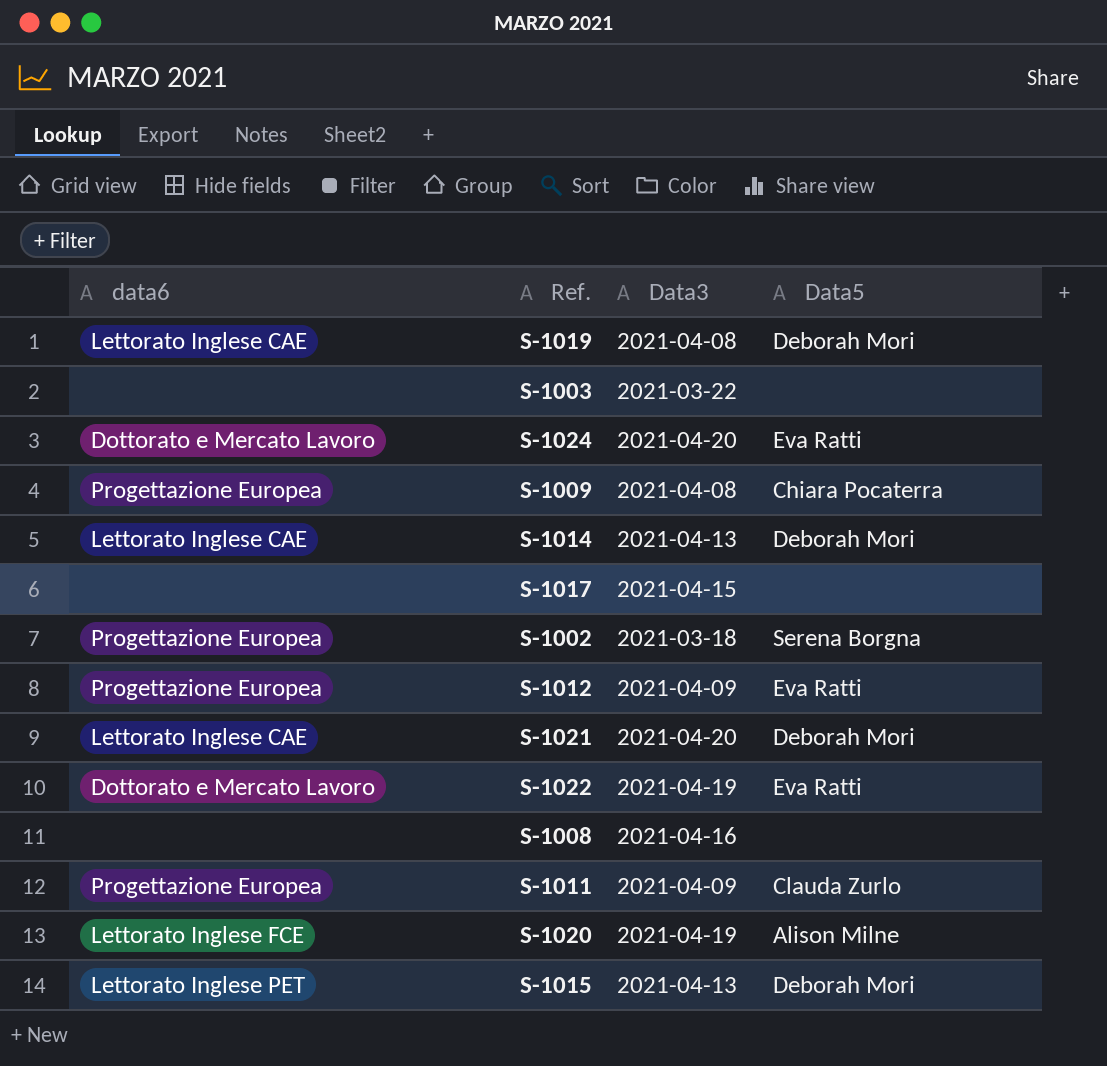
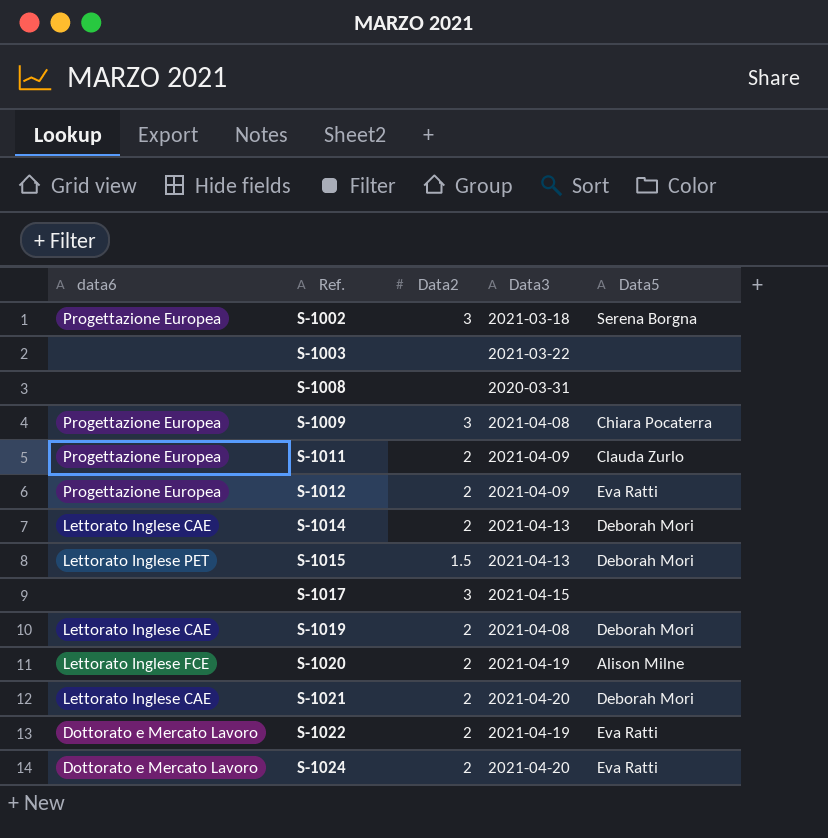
row order: none -> Ref. ascending
column Data2 | position: none -> 3
S-1008 | Data3: 2021-04-16 -> 2020-03-31

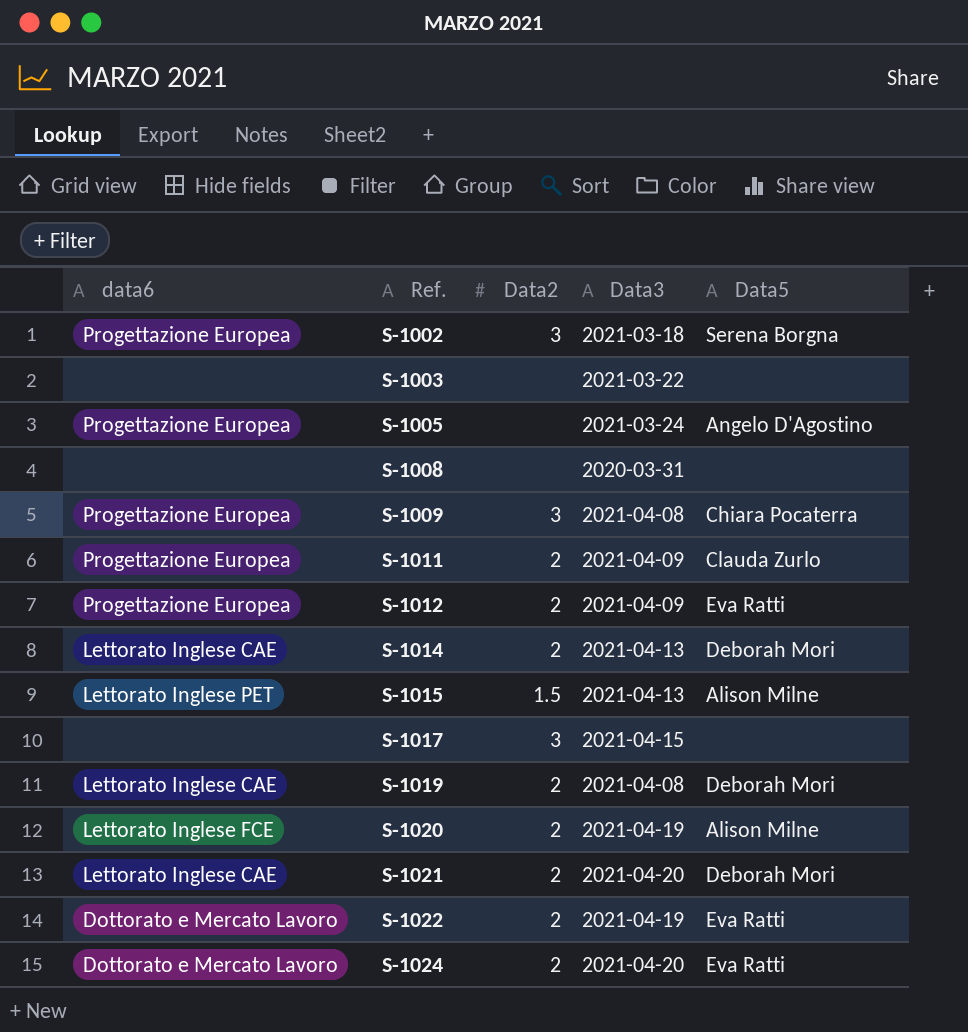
row S-1005: none -> Progettazione Europea | none | 2021-03-24 | Angelo D'Agostino
S-1015 | Data5: Deborah Mori -> Alison Milne

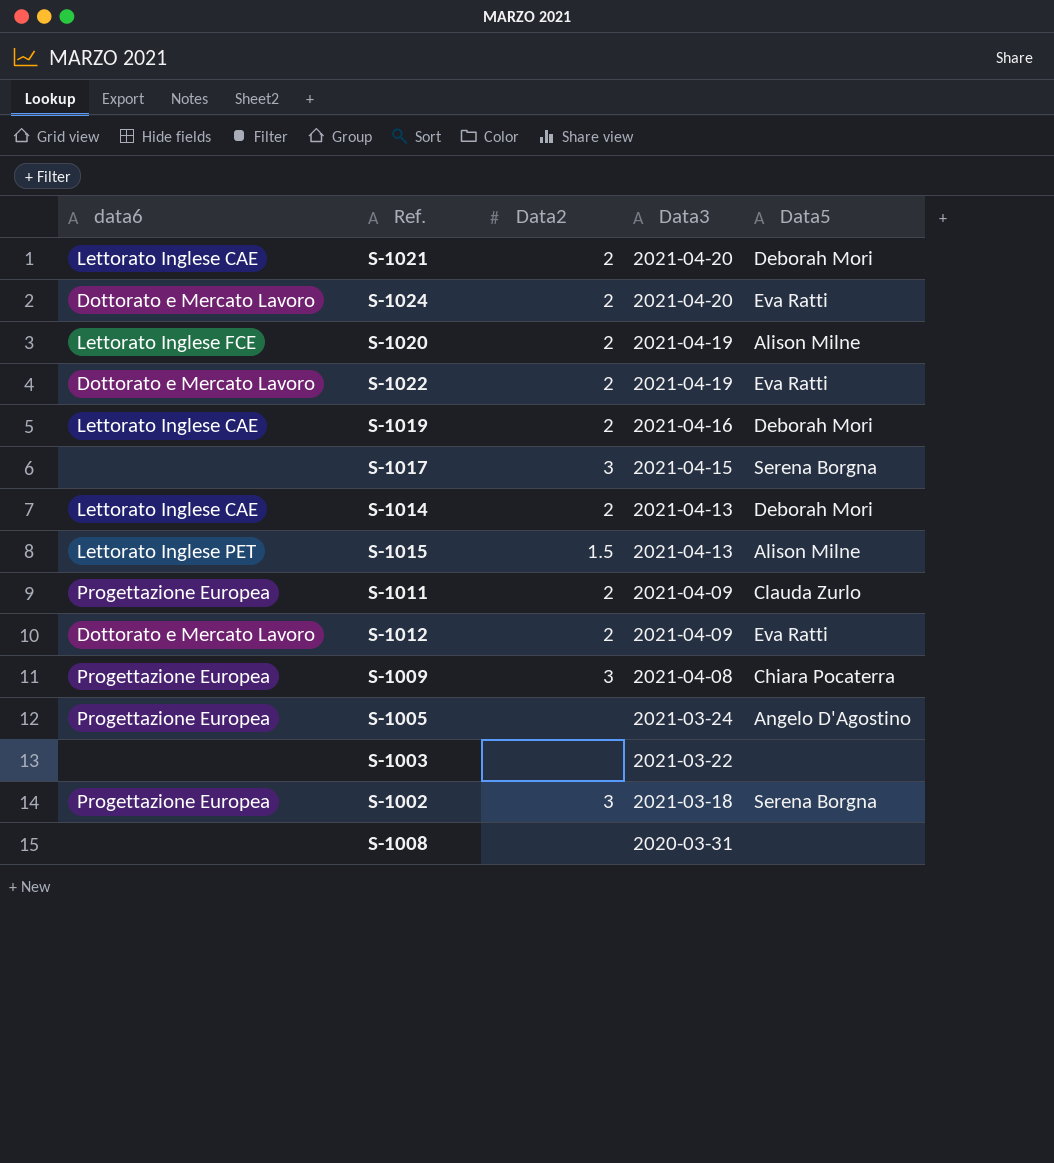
row order: Ref. ascending -> Data3 descending
S-1019 | Data3: 2021-04-08 -> 2021-04-16
S-1017 | Data5: none -> Serena Borgna
S-1012 | data6: Progettazione Europea -> Dottorato e Mercato Lavoro

